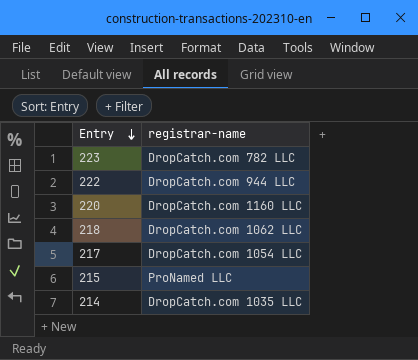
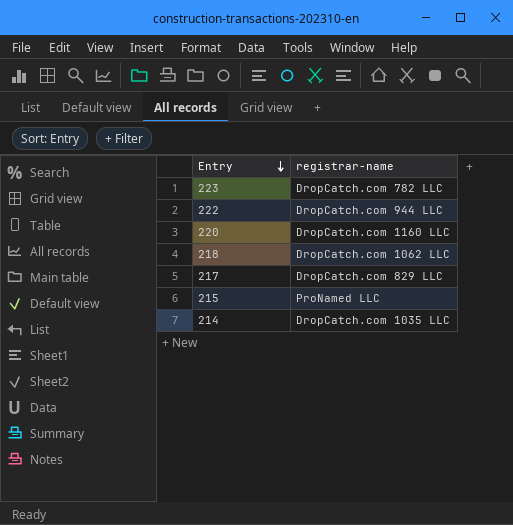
217 | registrar-name: DropCatch.com 1054 LLC -> DropCatch.com 829 LLC

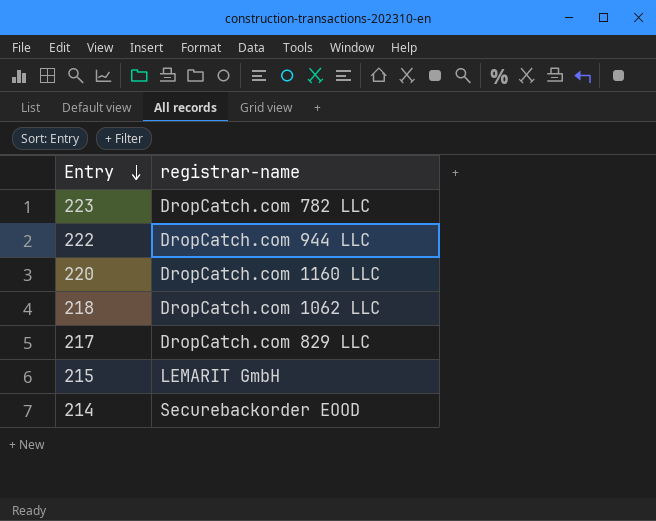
215 | registrar-name: ProNamed LLC -> LEMARIT GmbH
214 | registrar-name: DropCatch.com 1035 LLC -> Securebackorder EOOD

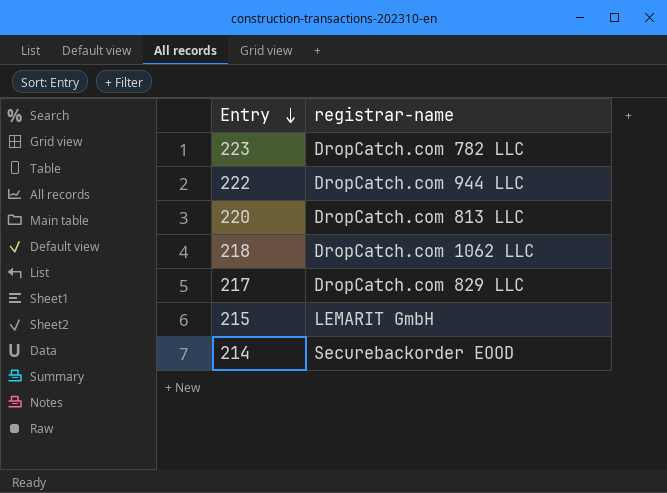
220 | registrar-name: DropCatch.com 1160 LLC -> DropCatch.com 813 LLC

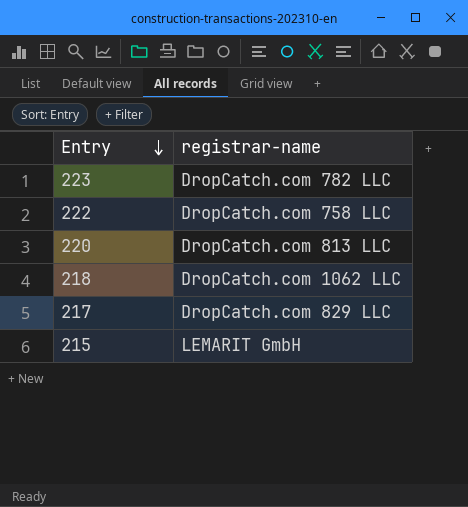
row 214: Securebackorder EOOD -> none
222 | registrar-name: DropCatch.com 944 LLC -> DropCatch.com 758 LLC

